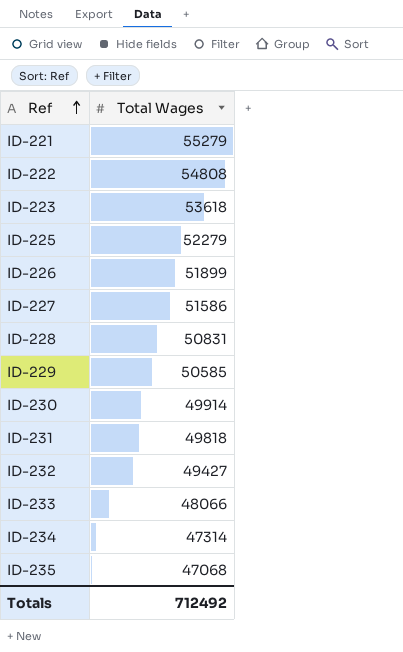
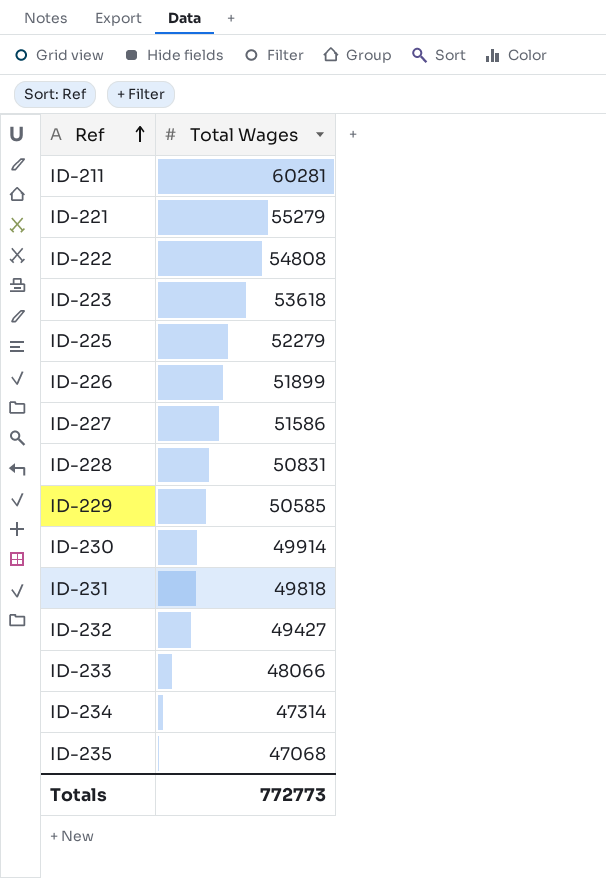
row ID-211: none -> 60281
Totals | Total Wages: 712492 -> 772773

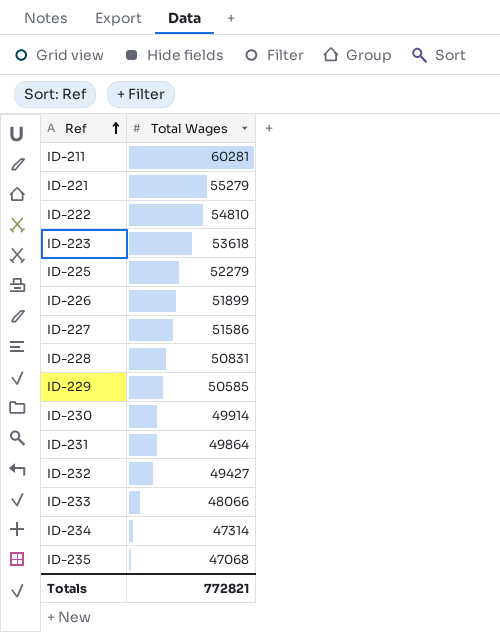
ID-222 | Total Wages: 54808 -> 54810
ID-231 | Total Wages: 49818 -> 49864
Totals | Total Wages: 772773 -> 772821

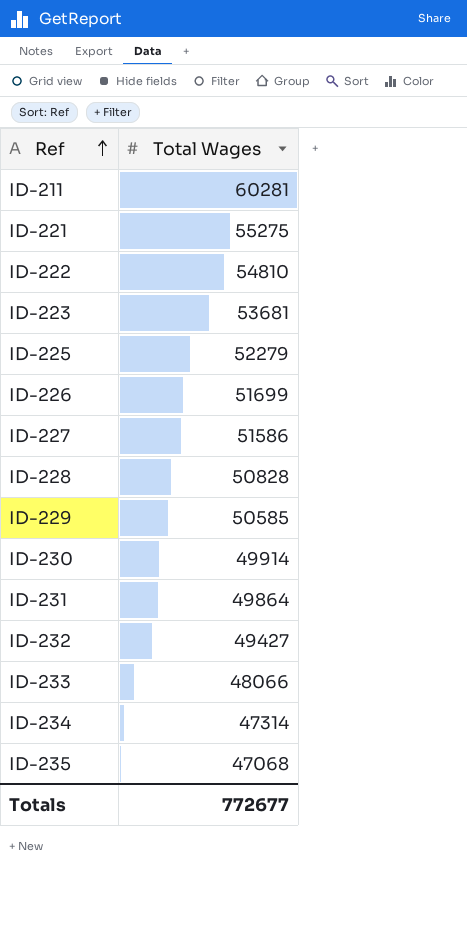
ID-221 | Total Wages: 55279 -> 55275
ID-223 | Total Wages: 53618 -> 53681
ID-226 | Total Wages: 51899 -> 51699
ID-228 | Total Wages: 50831 -> 50828
Totals | Total Wages: 772821 -> 772677

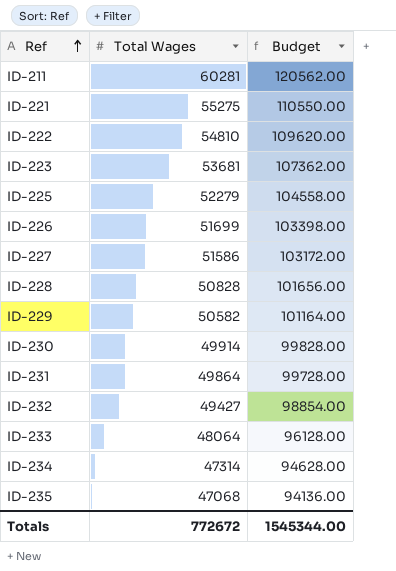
column Budget | formula: none -> [Total Wages] * 2
ID-229 | Total Wages: 50585 -> 50582
ID-233 | Total Wages: 48066 -> 48064
Totals | Total Wages: 772677 -> 772672

